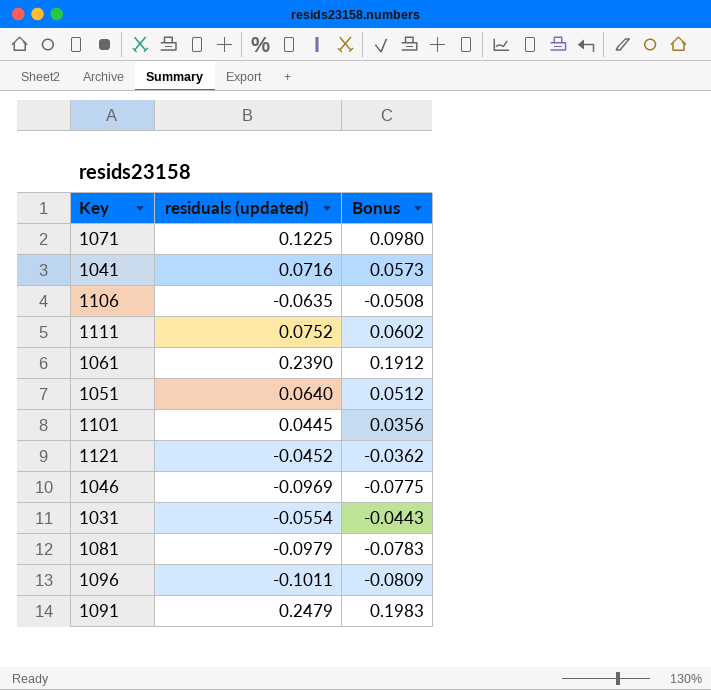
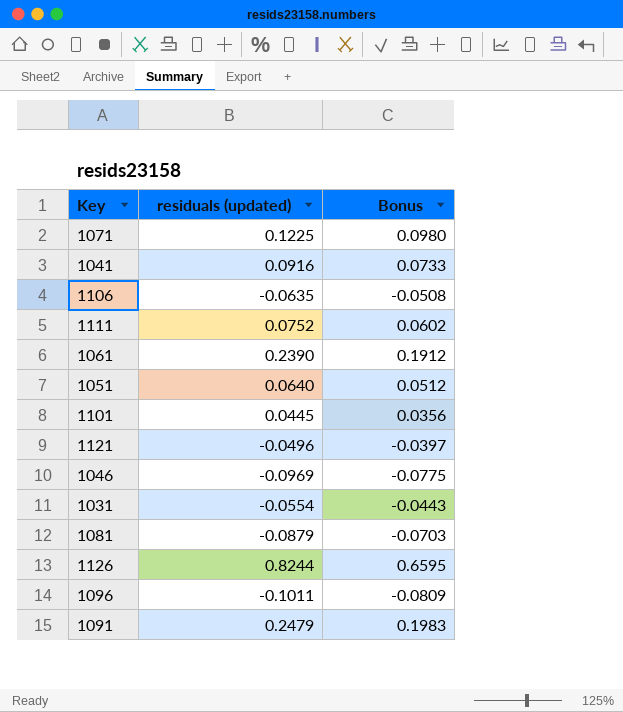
1041 | residuals (updated): 0.0716 -> 0.0916
1041 | Bonus: 0.0573 -> 0.0733
1121 | residuals (updated): -0.0452 -> -0.0496
1121 | Bonus: -0.0362 -> -0.0397
1081 | residuals (updated): -0.0979 -> -0.0879
1081 | Bonus: -0.0783 -> -0.0703
row 1126: none -> 0.8244 | 0.6595

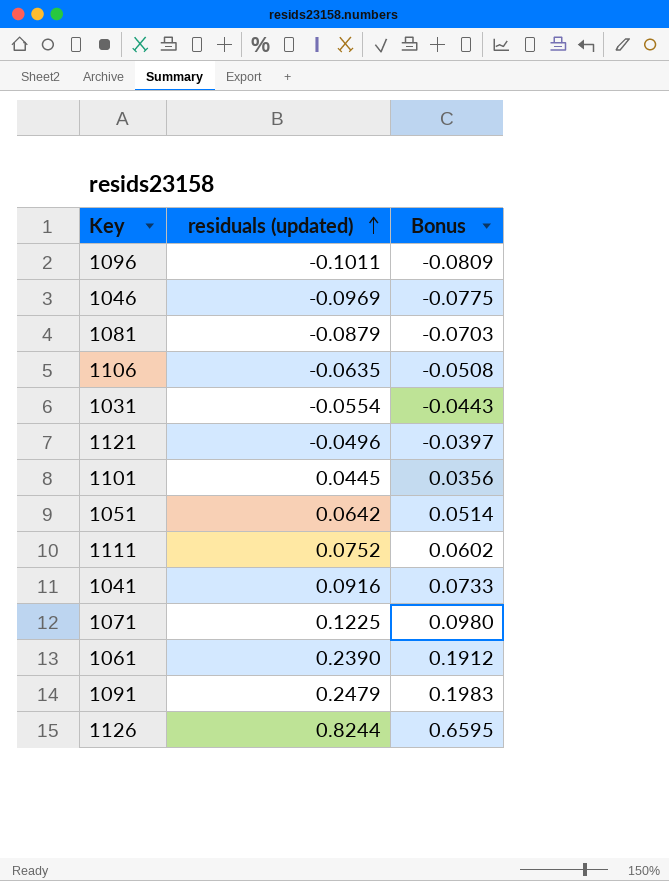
row order: none -> residuals (updated) ascending
1051 | residuals (updated): 0.0640 -> 0.0642
1051 | Bonus: 0.0512 -> 0.0514

